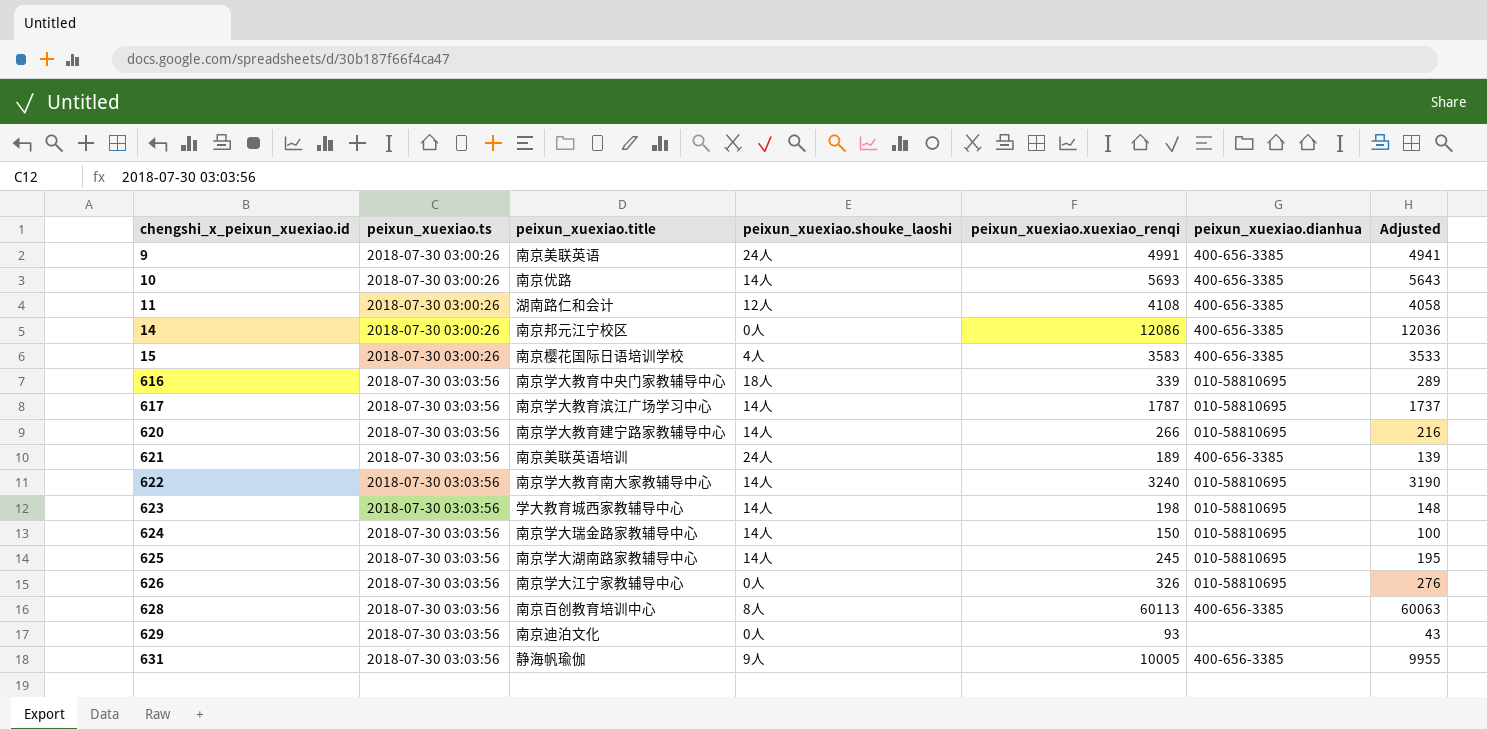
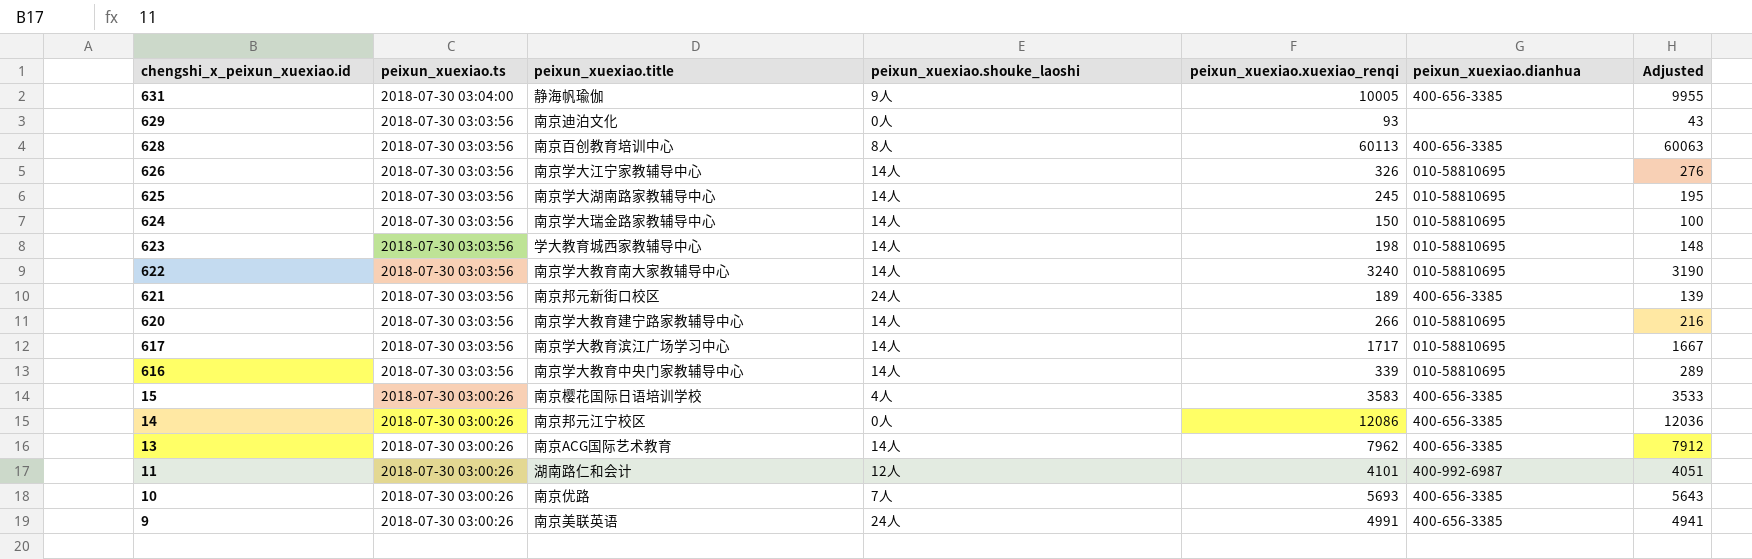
row order: chengshi_x_peixun_xuexiao.id ascending -> chengshi_x_peixun_xuexiao.id descending
631 | peixun_xuexiao.ts: 2018-07-30 03:03:56 -> 2018-07-30 03:04:00
626 | peixun_xuexiao.shouke_laoshi: 0人 -> 14人
621 | peixun_xuexiao.title: 南京美联英语培训 -> 南京邦元新街口校区
617 | peixun_xuexiao.xuexiao_renqi: 1787 -> 1717
617 | Adjusted: 1737 -> 1667
616 | peixun_xuexiao.shouke_laoshi: 18人 -> 14人
row 13: none -> 2018-07-30 03:00:26 | 南京ACG国际艺术教育 | 14人 | 7962 | 400-656-3385 | 7912
11 | peixun_xuexiao.xuexiao_renqi: 4108 -> 4101
11 | peixun_xuexiao.dianhua: 400-656-3385 -> 400-992-6987
11 | Adjusted: 4058 -> 4051
10 | peixun_xuexiao.shouke_laoshi: 14人 -> 7人

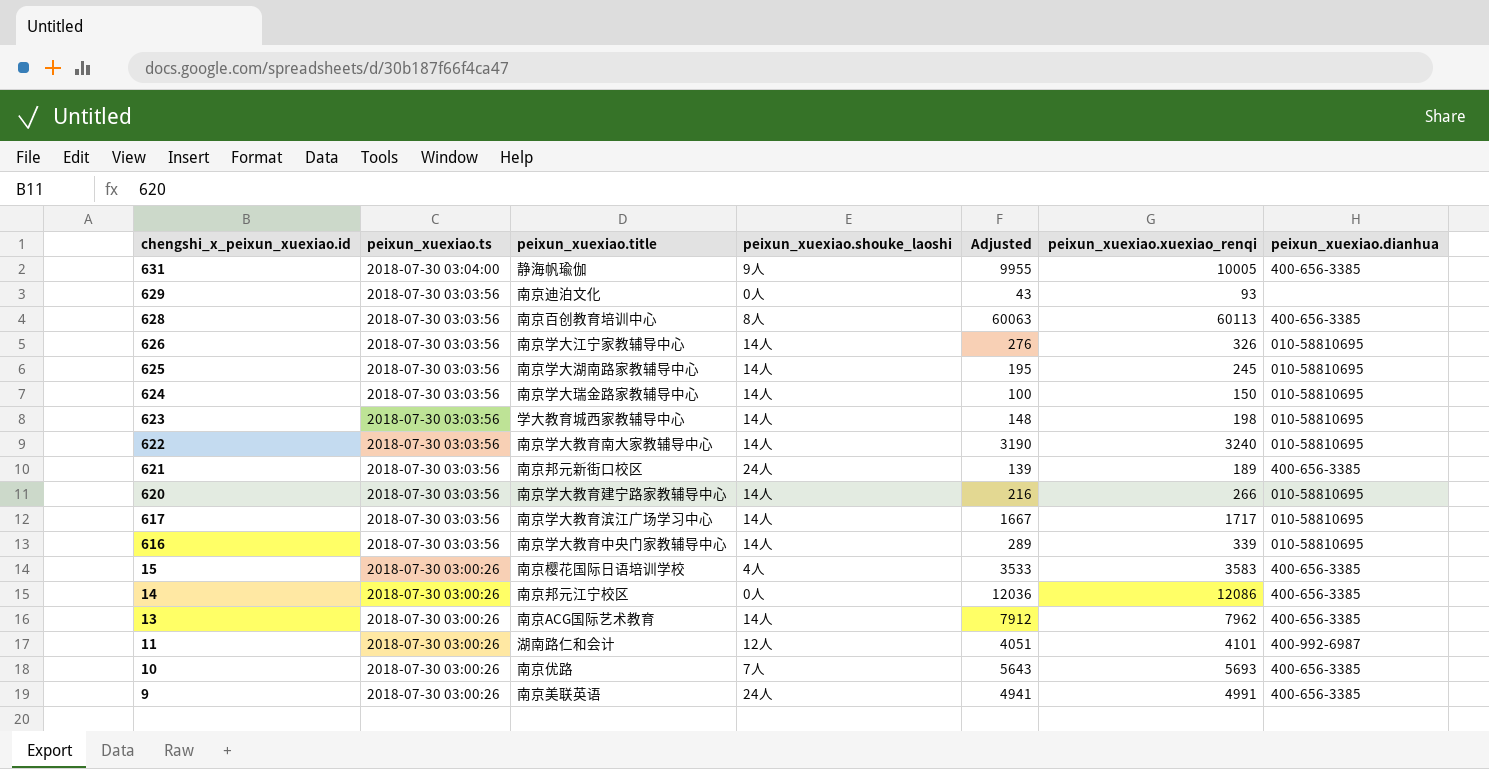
column Adjusted | position: 7 -> 5

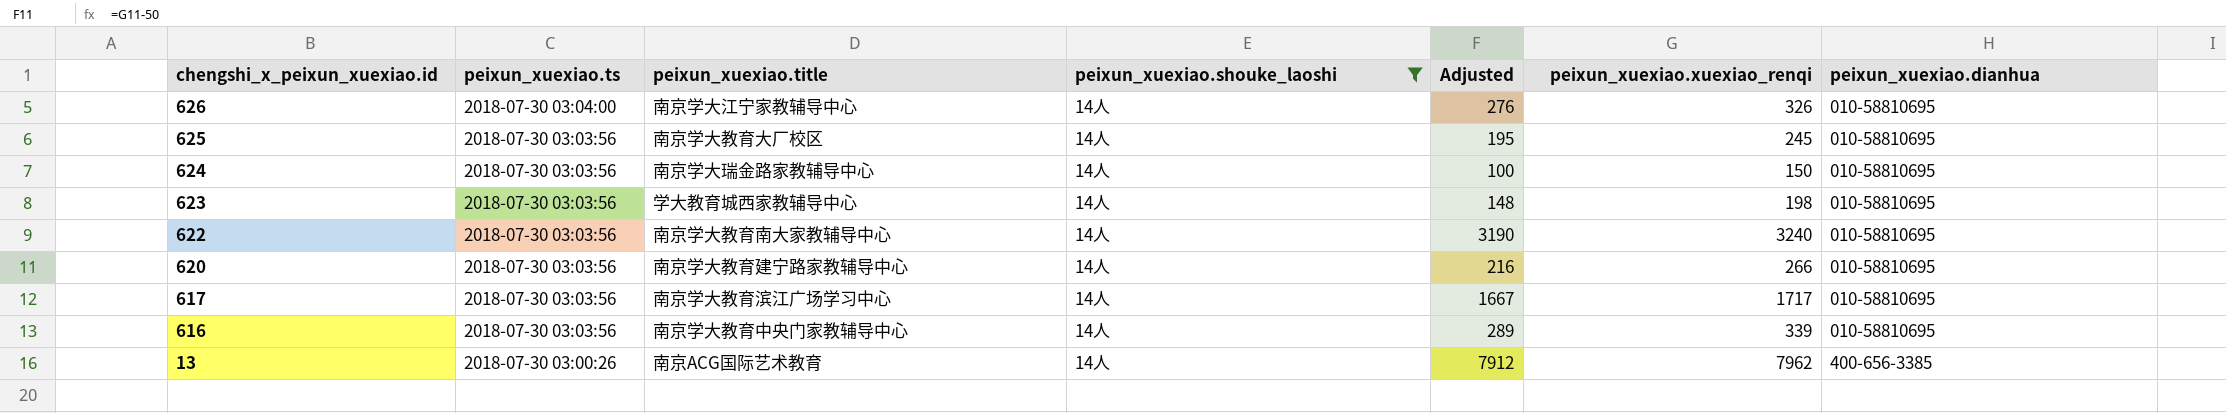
filter: none -> peixun_xuexiao.shouke_laoshi = 14人
626 | peixun_xuexiao.ts: 2018-07-30 03:03:56 -> 2018-07-30 03:04:00
625 | peixun_xuexiao.title: 南京学大湖南路家教辅导中心 -> 南京学大教育大厂校区

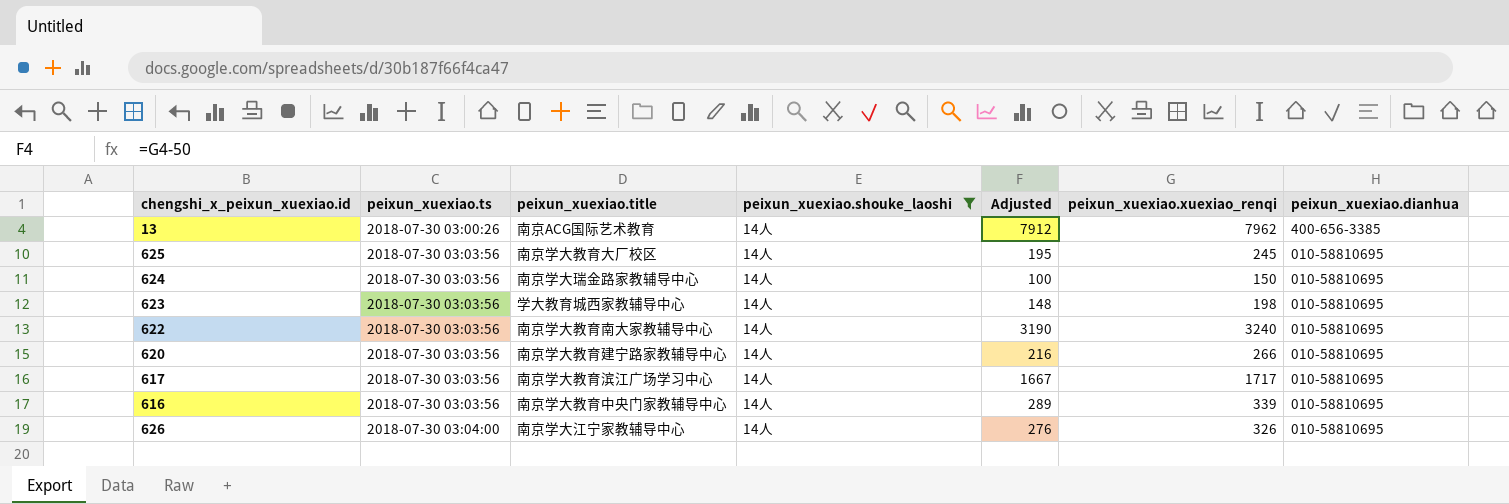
row order: chengshi_x_peixun_xuexiao.id descending -> peixun_xuexiao.ts ascending

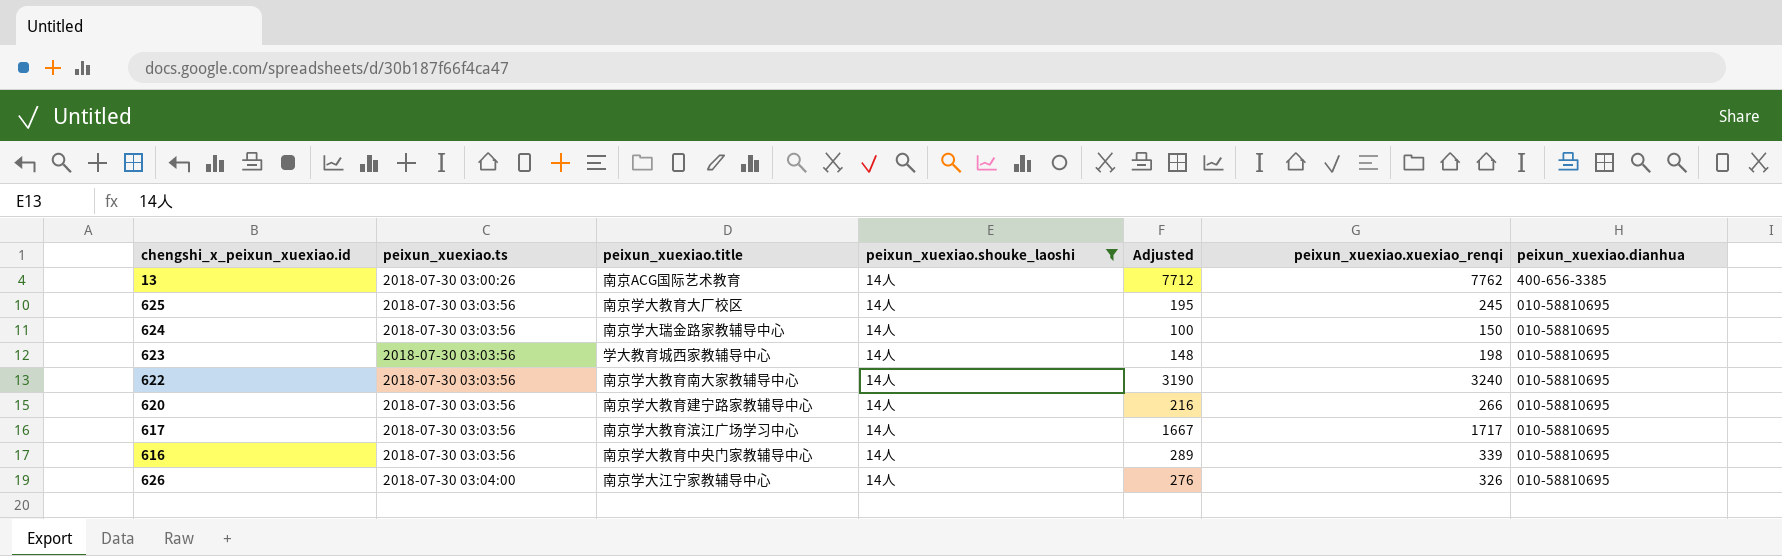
13 | Adjusted: 7912 -> 7712
13 | peixun_xuexiao.xuexiao_renqi: 7962 -> 7762

